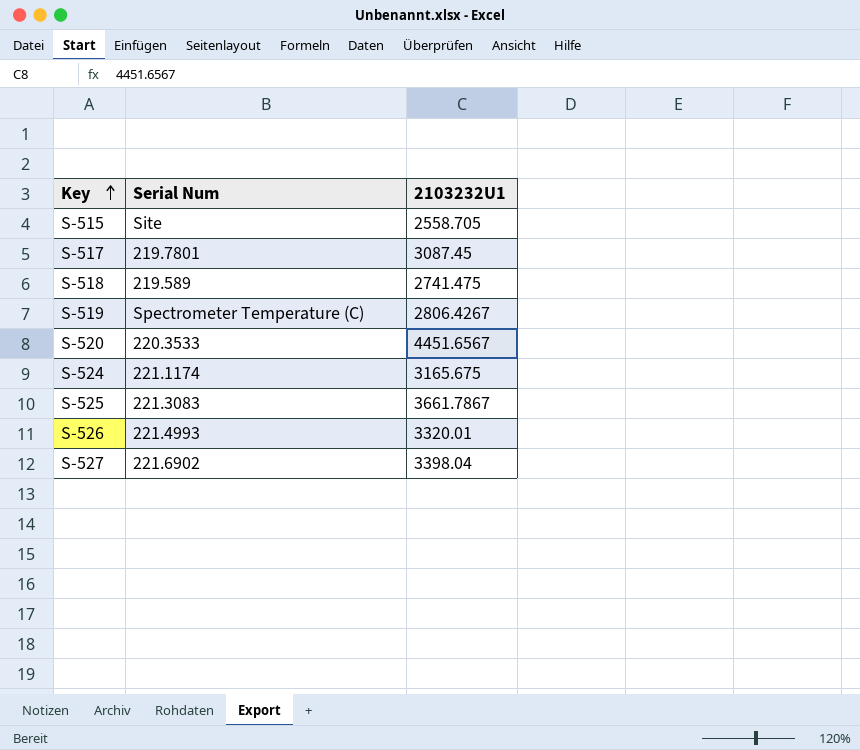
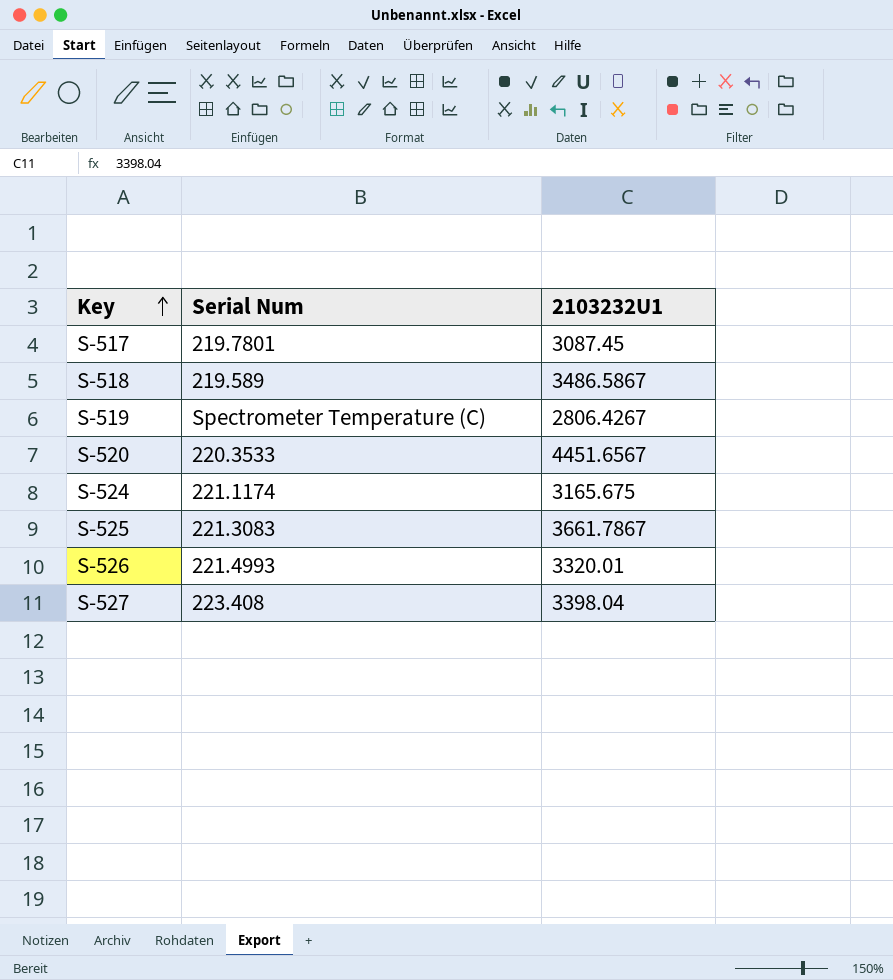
row S-515: Site | 2558.705 -> none
S-518 | 2103232U1: 2741.475 -> 3486.5867
S-527 | Serial Num: 221.6902 -> 223.408

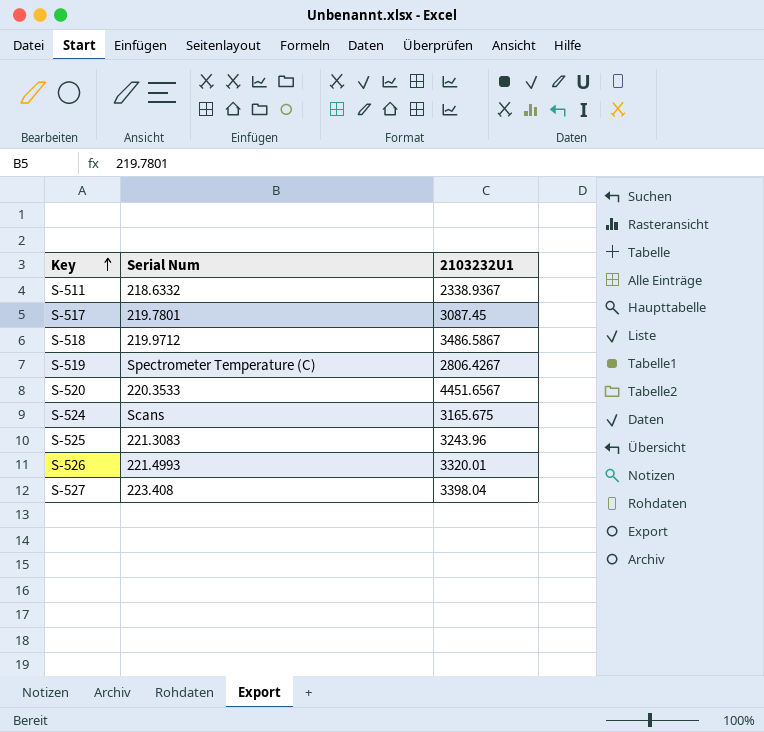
row S-511: none -> 218.6332 | 2338.9367
S-518 | Serial Num: 219.589 -> 219.9712
S-524 | Serial Num: 221.1174 -> Scans
S-525 | 2103232U1: 3661.7867 -> 3243.96

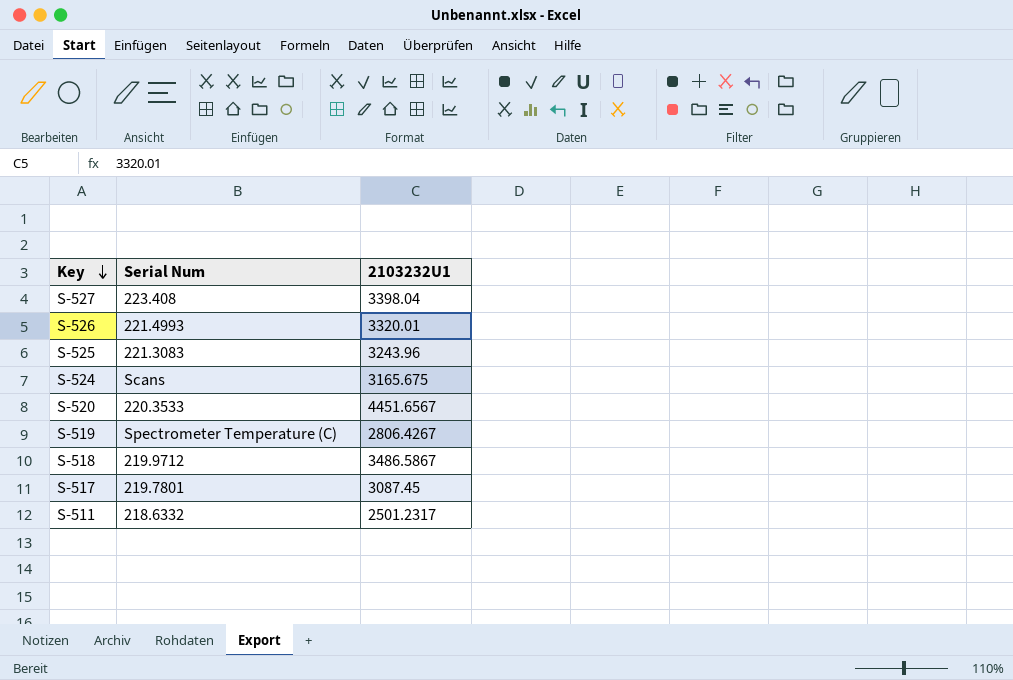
row order: Key ascending -> Key descending
S-511 | 2103232U1: 2338.9367 -> 2501.2317

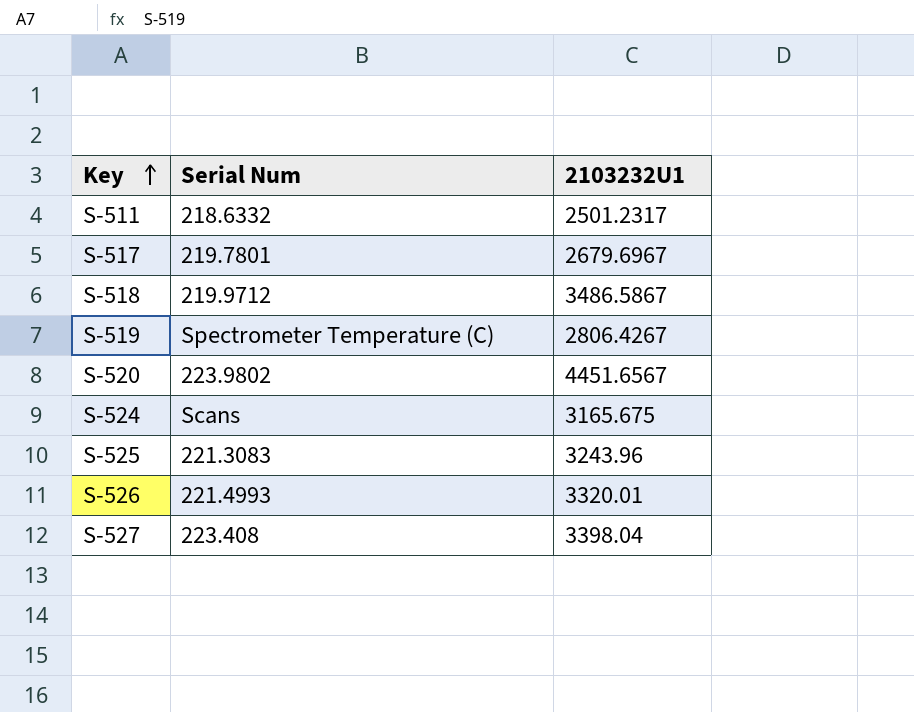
row order: Key descending -> Key ascending
S-517 | 2103232U1: 3087.45 -> 2679.6967
S-520 | Serial Num: 220.3533 -> 223.9802

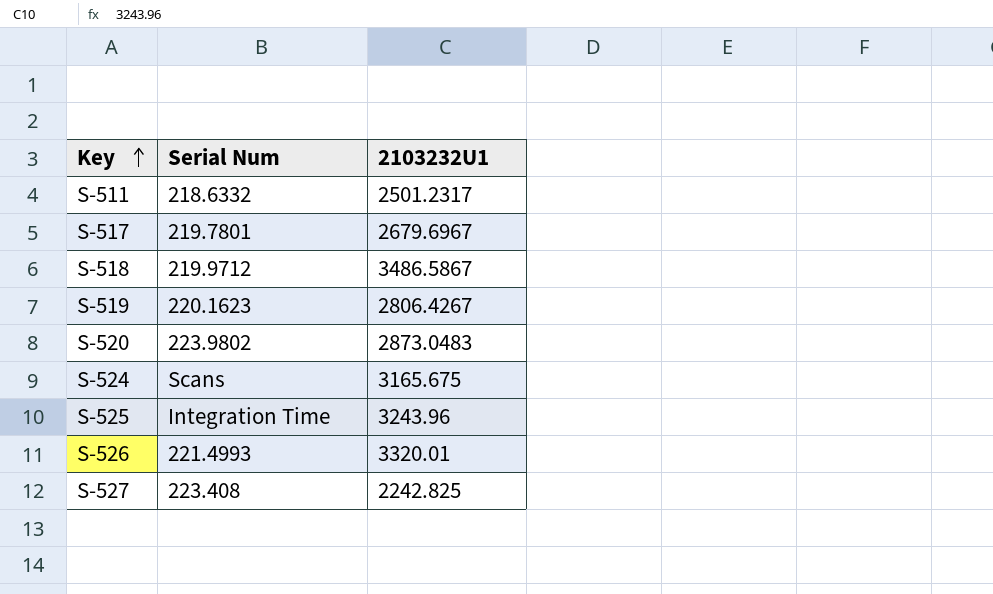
S-519 | Serial Num: Spectrometer Temperature (C) -> 220.1623
S-520 | 2103232U1: 4451.6567 -> 2873.0483
S-525 | Serial Num: 221.3083 -> Integration Time
S-527 | 2103232U1: 3398.04 -> 2242.825

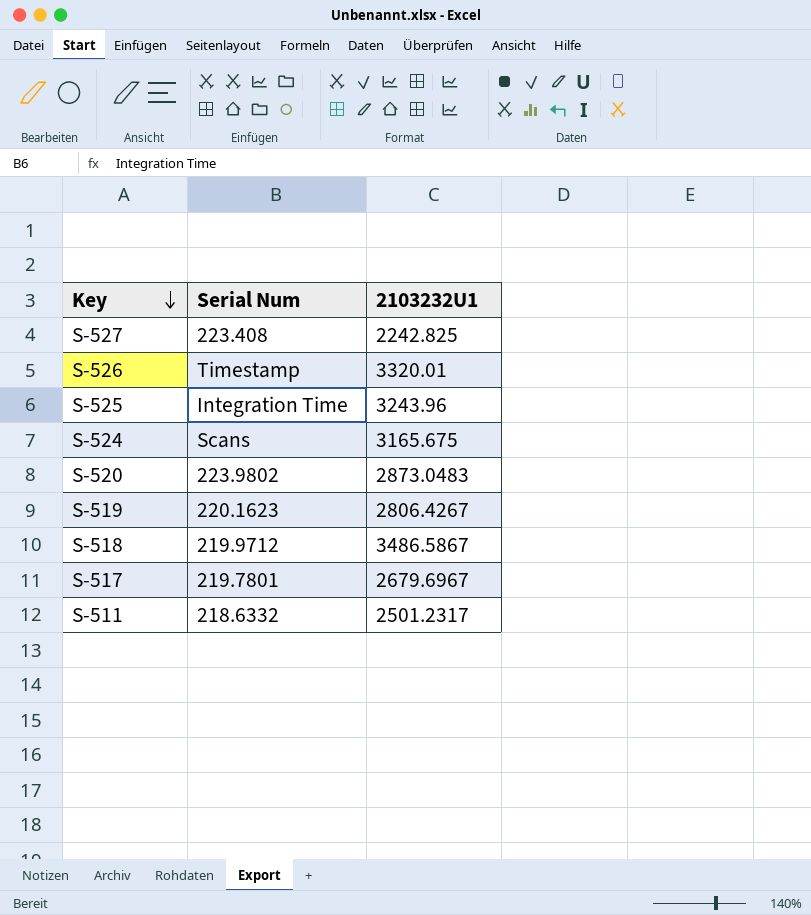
row order: Key ascending -> Key descending
S-526 | Serial Num: 221.4993 -> Timestamp

